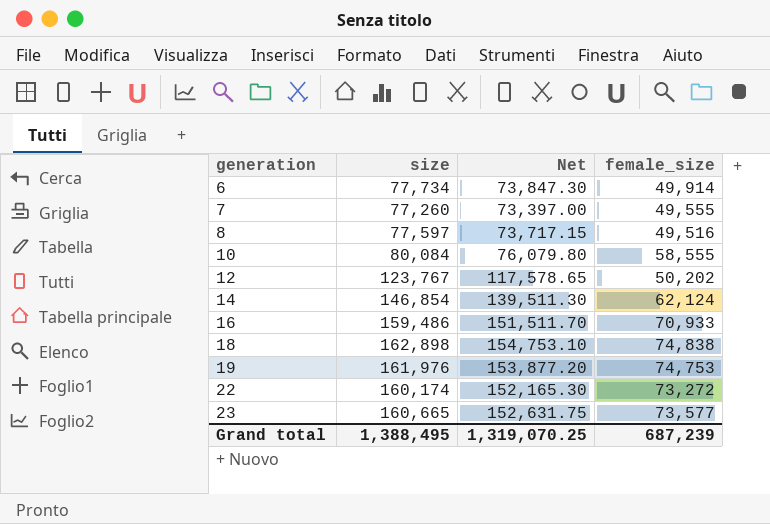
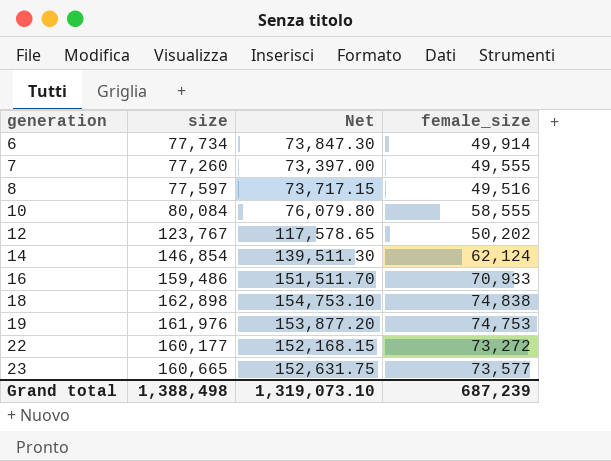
22 | size: 160,174 -> 160,177
22 | Net: 152,165.30 -> 152,168.15
Grand total | size: 1,388,495 -> 1,388,498
Grand total | Net: 1,319,070.25 -> 1,319,073.10

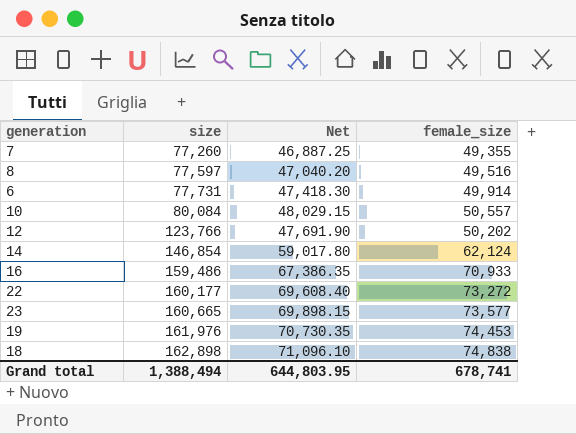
row order: generation ascending -> size ascending
column Net | formula: [size] * 0.95 -> [female_size] * 0.95
7 | female_size: 49,555 -> 49,355
6 | size: 77,734 -> 77,731
10 | female_size: 58,555 -> 50,557
12 | size: 123,767 -> 123,766
19 | female_size: 74,753 -> 74,453
Grand total | size: 1,388,498 -> 1,388,494
Grand total | Net: 1,319,073.10 -> 644,803.95
Grand total | female_size: 687,239 -> 678,741

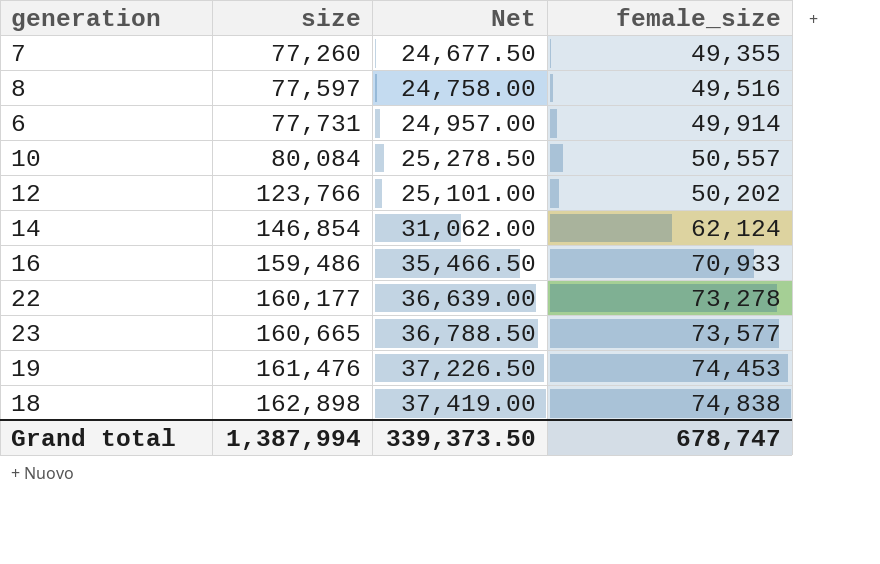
column Net | formula: [female_size] * 0.95 -> [female_size] * 0.5
22 | female_size: 73,272 -> 73,278
19 | size: 161,976 -> 161,476
Grand total | size: 1,388,494 -> 1,387,994
Grand total | Net: 644,803.95 -> 339,373.50
Grand total | female_size: 678,741 -> 678,747

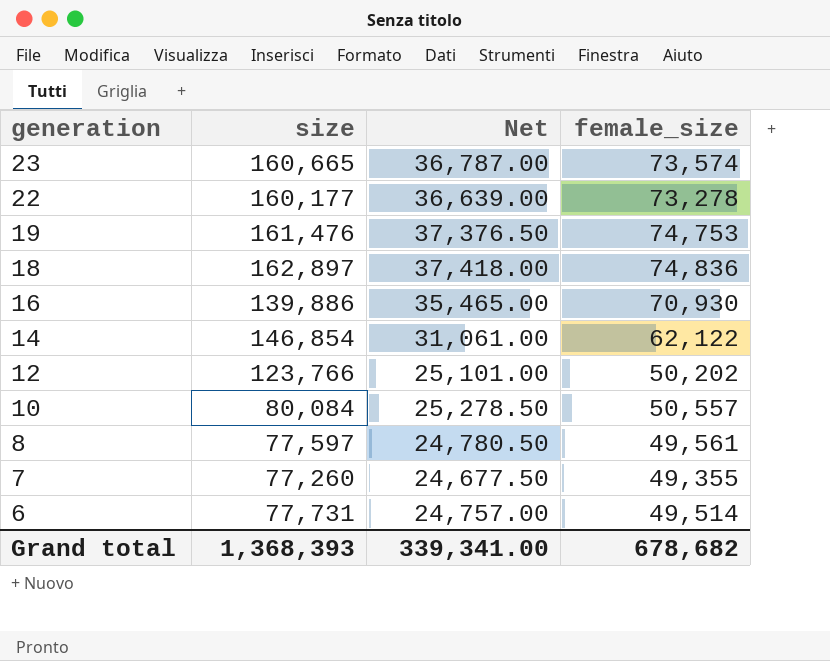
row order: size ascending -> generation descending
23 | Net: 36,788.50 -> 36,787.00
23 | female_size: 73,577 -> 73,574
19 | Net: 37,226.50 -> 37,376.50
19 | female_size: 74,453 -> 74,753
18 | size: 162,898 -> 162,897
18 | Net: 37,419.00 -> 37,418.00
18 | female_size: 74,838 -> 74,836
16 | size: 159,486 -> 139,886
16 | Net: 35,466.50 -> 35,465.00
16 | female_size: 70,933 -> 70,930
14 | Net: 31,062.00 -> 31,061.00
14 | female_size: 62,124 -> 62,122
8 | Net: 24,758.00 -> 24,780.50
8 | female_size: 49,516 -> 49,561
6 | Net: 24,957.00 -> 24,757.00
6 | female_size: 49,914 -> 49,514
Grand total | size: 1,387,994 -> 1,368,393
Grand total | Net: 339,373.50 -> 339,341.00
Grand total | female_size: 678,747 -> 678,682

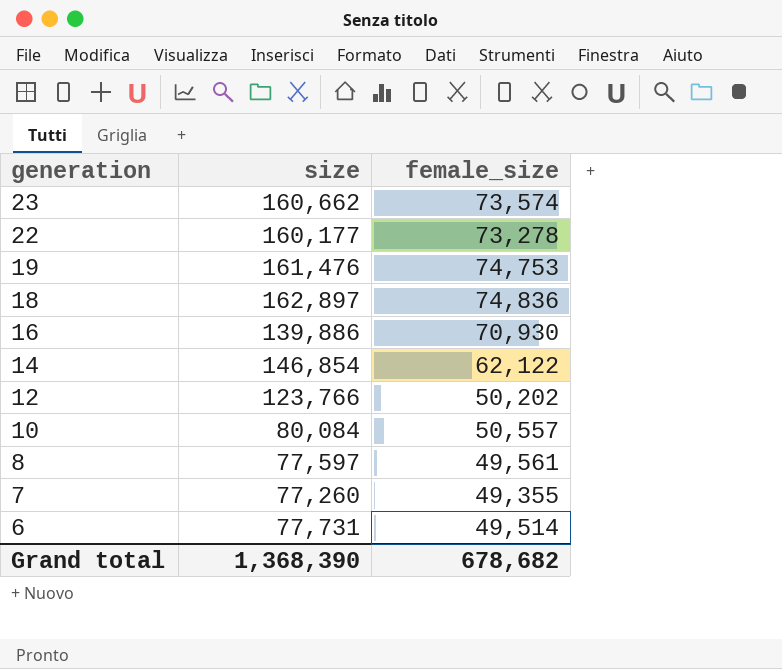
column Net | formula: [female_size] * 0.5 -> none
23 | size: 160,665 -> 160,662
Grand total | size: 1,368,393 -> 1,368,390

